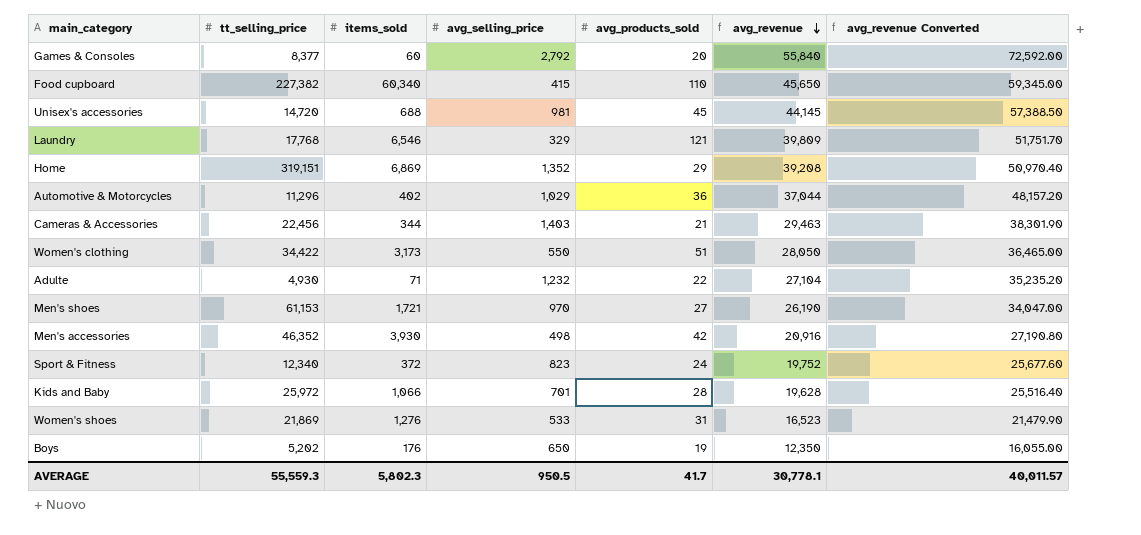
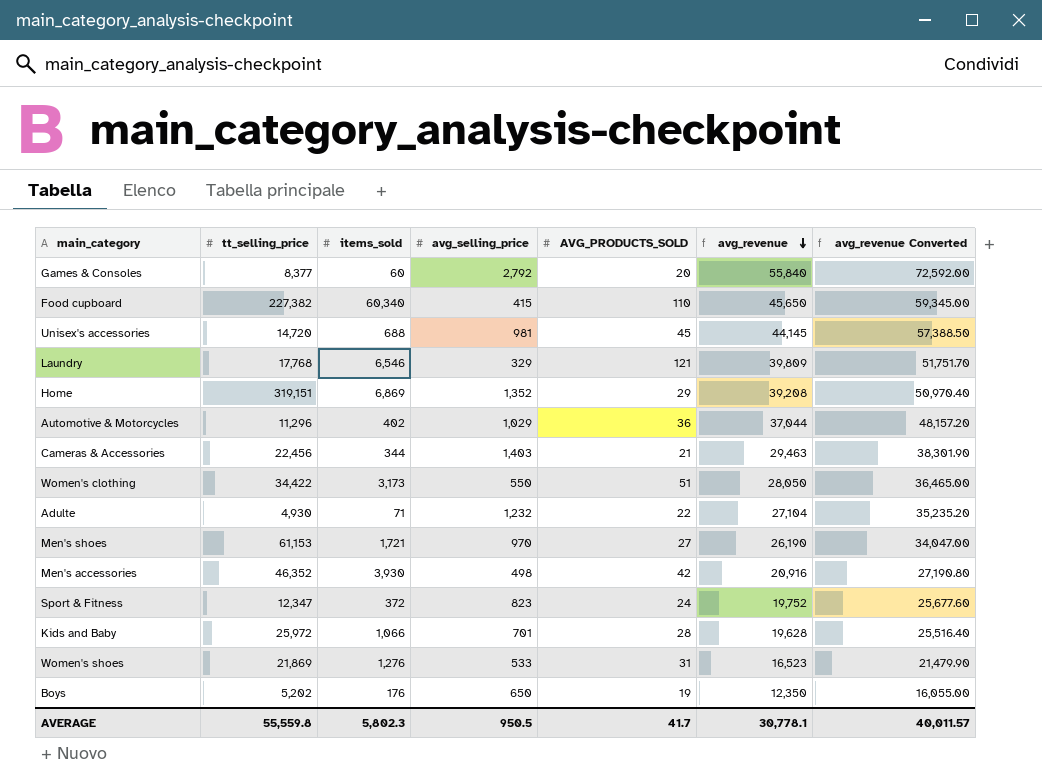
column name: avg_products_sold -> AVG_PRODUCTS_SOLD
Sport & Fitness | tt_selling_price: 12,340 -> 12,347
AVERAGE | tt_selling_price: 55,559.3 -> 55,559.8

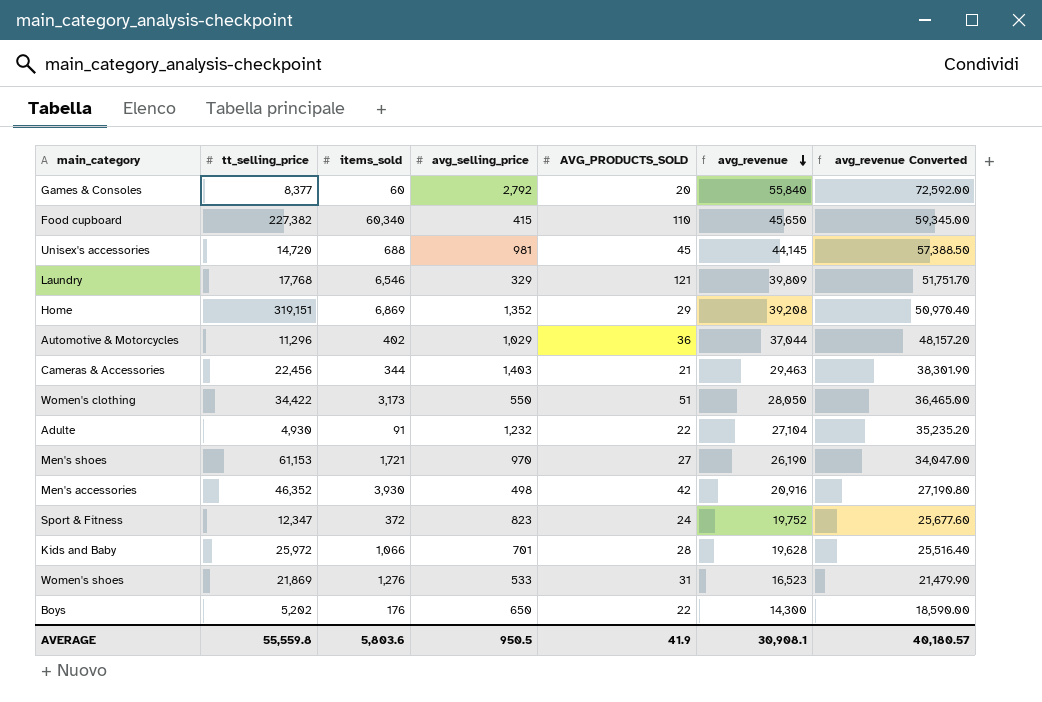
Adulte | items_sold: 71 -> 91
Boys | AVG_PRODUCTS_SOLD: 19 -> 22
Boys | avg_revenue: 12,350 -> 14,300
Boys | avg_revenue Converted: 16,055.00 -> 18,590.00
AVERAGE | items_sold: 5,802.3 -> 5,803.6
AVERAGE | AVG_PRODUCTS_SOLD: 41.7 -> 41.9
AVERAGE | avg_revenue: 30,778.1 -> 30,908.1
AVERAGE | avg_revenue Converted: 40,011.57 -> 40,180.57

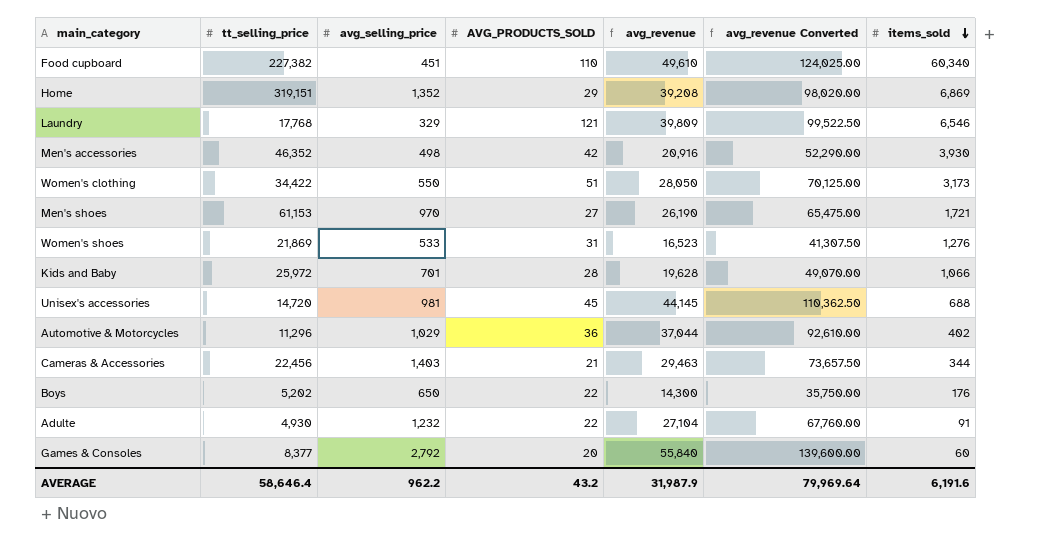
row order: avg_revenue descending -> items_sold descending
column avg_revenue Converted | formula: [avg_revenue] * 1.3 -> [avg_revenue] * 2.5
column items_sold | position: 3 -> 7
row Sport & Fitness: 12,347 | 372 | 823 | 24 | 19,752 | 25,677.60 -> none
Food cupboard | avg_selling_price: 415 -> 451
Food cupboard | avg_revenue: 45,650 -> 49,610
AVERAGE | tt_selling_price: 55,559.8 -> 58,646.4
AVERAGE | avg_selling_price: 950.5 -> 962.2
AVERAGE | AVG_PRODUCTS_SOLD: 41.9 -> 43.2
AVERAGE | avg_revenue: 30,908.1 -> 31,987.9
AVERAGE | avg_revenue Converted: 40,180.57 -> 79,969.64
AVERAGE | items_sold: 5,803.6 -> 6,191.6

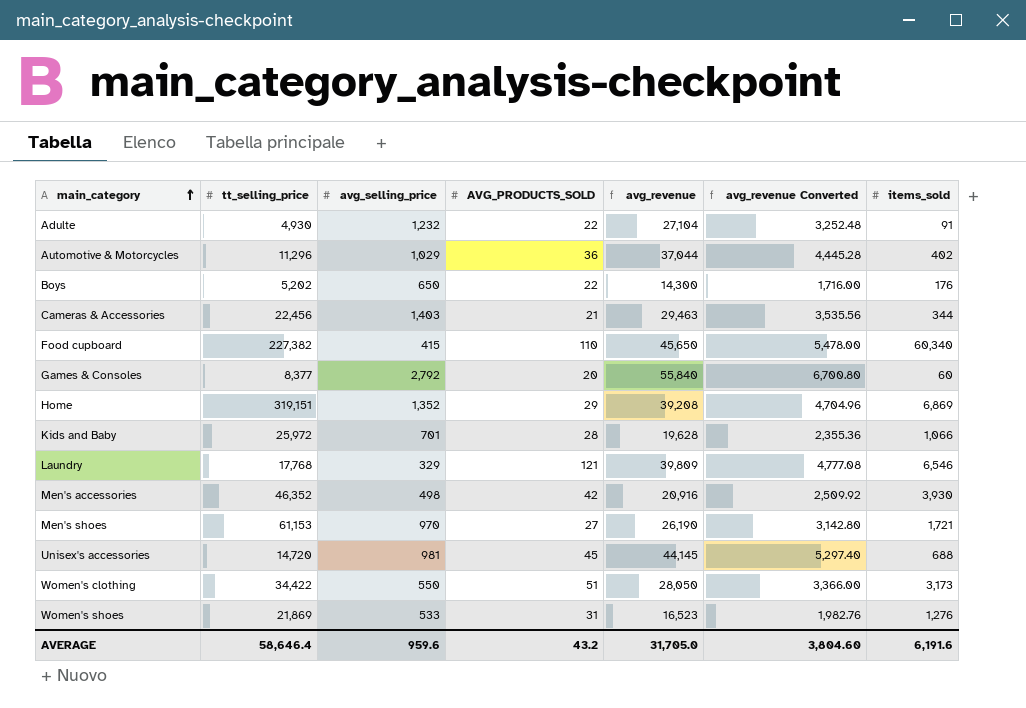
row order: items_sold descending -> main_category ascending
column avg_revenue Converted | formula: [avg_revenue] * 2.5 -> [avg_revenue] * 0.12
Food cupboard | avg_selling_price: 451 -> 415
Food cupboard | avg_revenue: 49,610 -> 45,650
AVERAGE | avg_selling_price: 962.2 -> 959.6
AVERAGE | avg_revenue: 31,987.9 -> 31,705.0
AVERAGE | avg_revenue Converted: 79,969.64 -> 3,804.60

